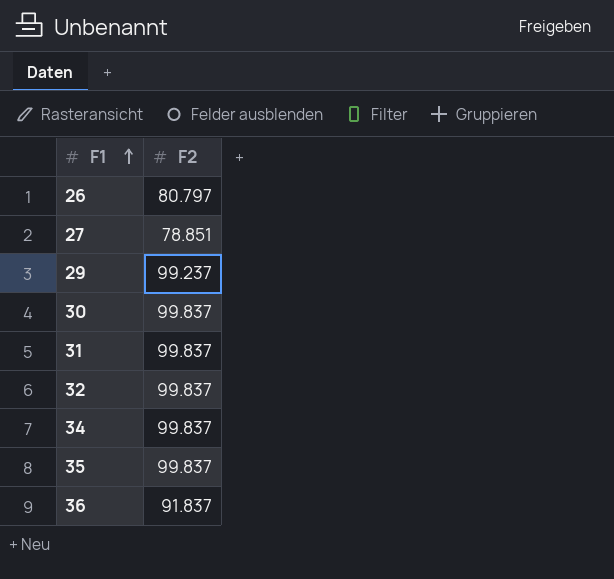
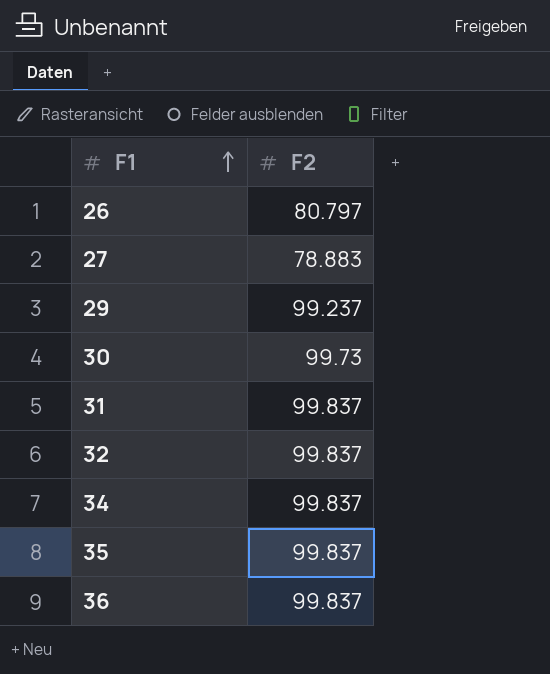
27 | F2: 78.851 -> 78.883
30 | F2: 99.837 -> 99.73
36 | F2: 91.837 -> 99.837

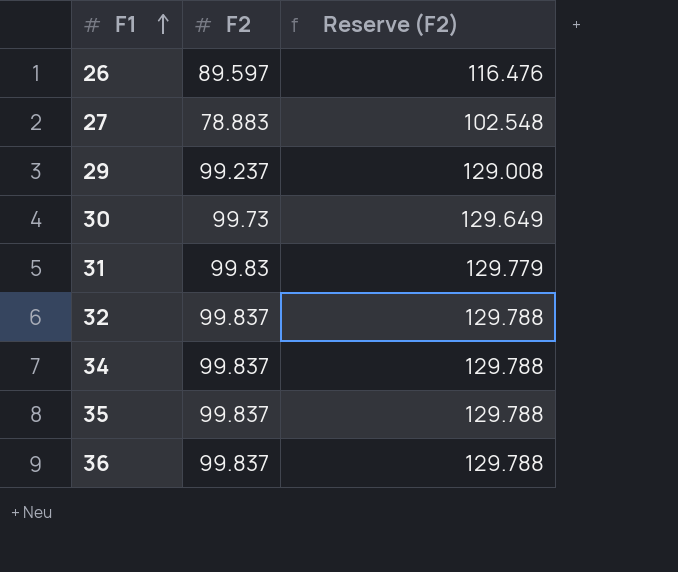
column Reserve (F2) | formula: none -> [F2] * 1.3
26 | F2: 80.797 -> 89.597
31 | F2: 99.837 -> 99.83

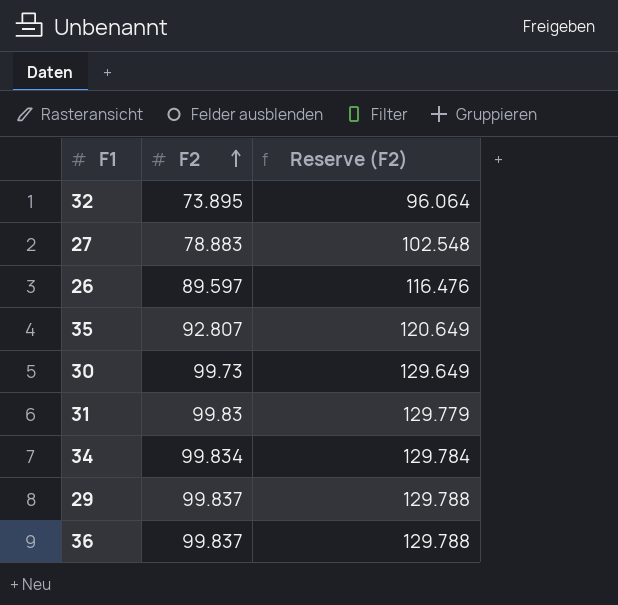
row order: F1 ascending -> F2 ascending
32 | F2: 99.837 -> 73.895
32 | Reserve (F2): 129.788 -> 96.064
35 | F2: 99.837 -> 92.807
35 | Reserve (F2): 129.788 -> 120.649
34 | F2: 99.837 -> 99.834
34 | Reserve (F2): 129.788 -> 129.784
29 | F2: 99.237 -> 99.837
29 | Reserve (F2): 129.008 -> 129.788

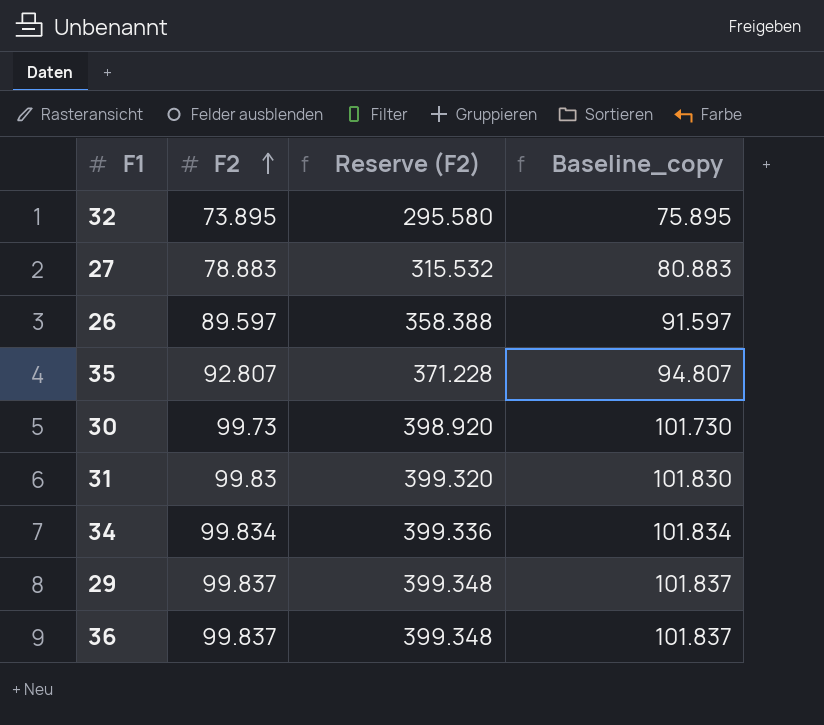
column Reserve (F2) | formula: [F2] * 1.3 -> [F2] * 4
column Baseline_copy | formula: none -> [F2] + 2

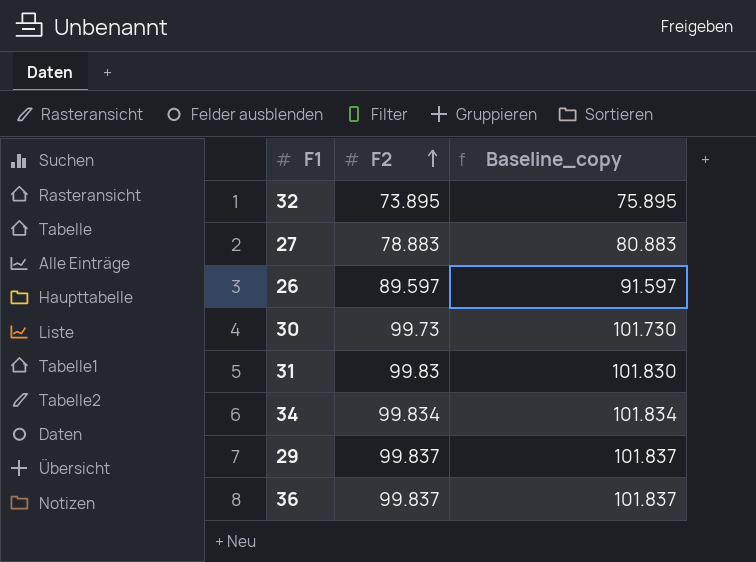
column Reserve (F2) | formula: [F2] * 4 -> none
row 35: 92.807 | 371.228 | 94.807 -> none

